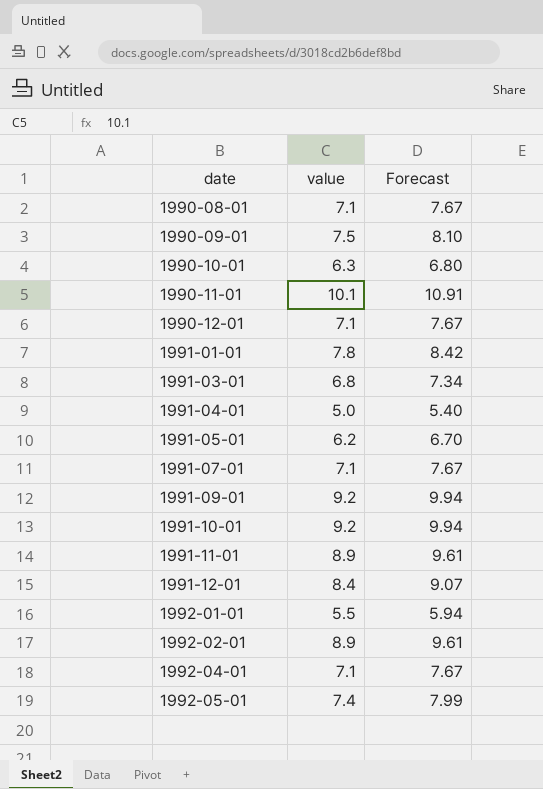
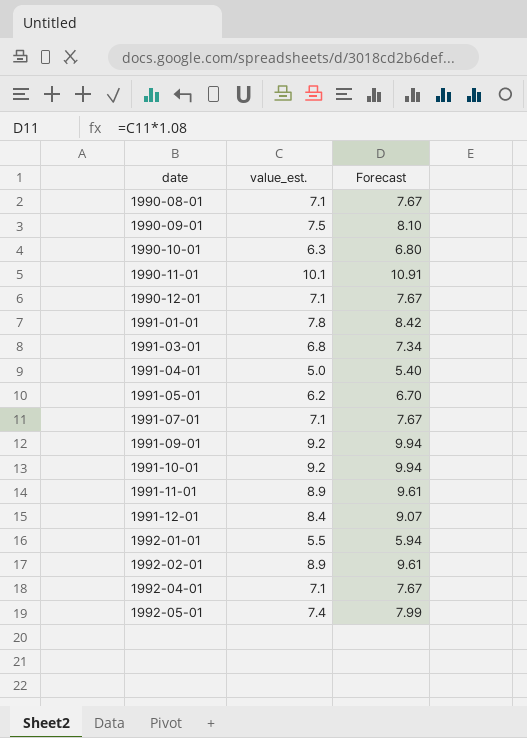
column name: value -> value_est.

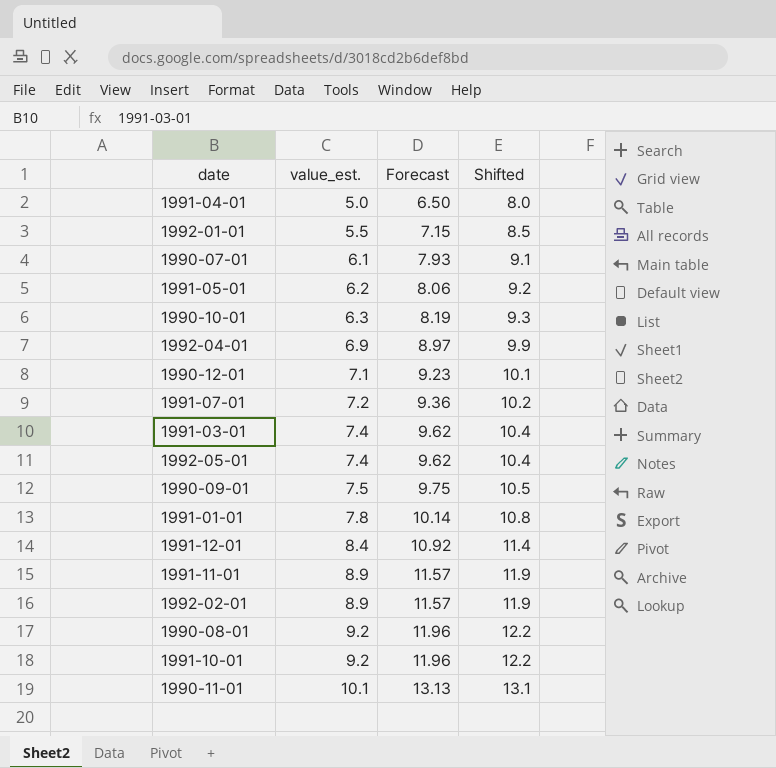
row order: date ascending -> value_est. ascending
column Forecast | formula: [value_est.] * 1.08 -> [value_est.] * 1.3
column Shifted | formula: none -> [value_est.] + 3
row 1991-09-01: 9.2 | 9.94 -> none
row 1990-07-01: none -> 6.1 | 7.93 | 9.1
1992-04-01 | value_est.: 7.1 -> 6.9
1991-07-01 | value_est.: 7.1 -> 7.2
1991-03-01 | value_est.: 6.8 -> 7.4
1990-08-01 | value_est.: 7.1 -> 9.2

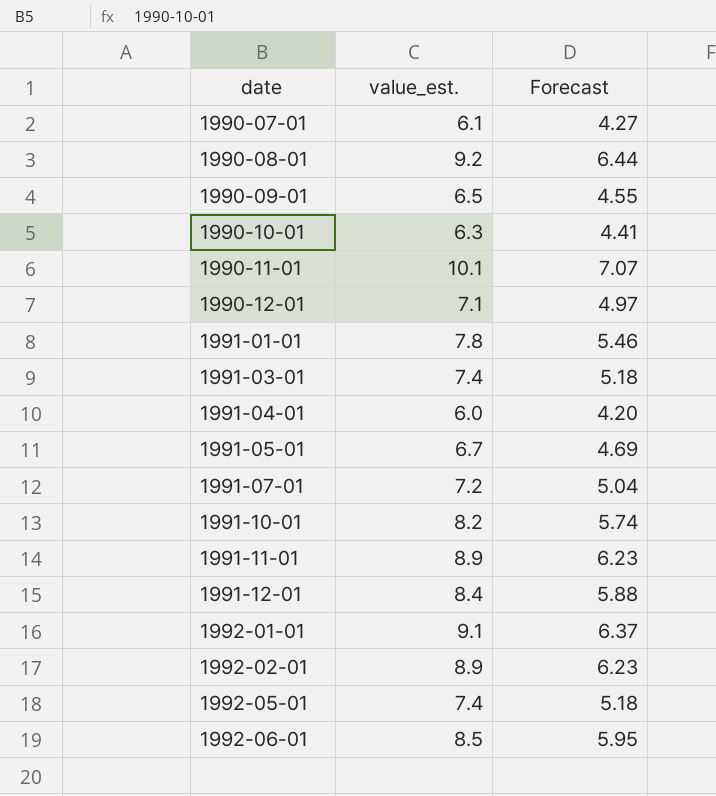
row order: value_est. ascending -> date ascending
column Shifted | formula: [value_est.] + 3 -> none
column Forecast | formula: [value_est.] * 1.3 -> [value_est.] * 0.7
row 1992-04-01: 6.9 | 8.97 | 9.9 -> none
1990-09-01 | value_est.: 7.5 -> 6.5
1991-04-01 | value_est.: 5.0 -> 6.0
1991-05-01 | value_est.: 6.2 -> 6.7
1991-10-01 | value_est.: 9.2 -> 8.2
1992-01-01 | value_est.: 5.5 -> 9.1
row 1992-06-01: none -> 8.5 | 5.95

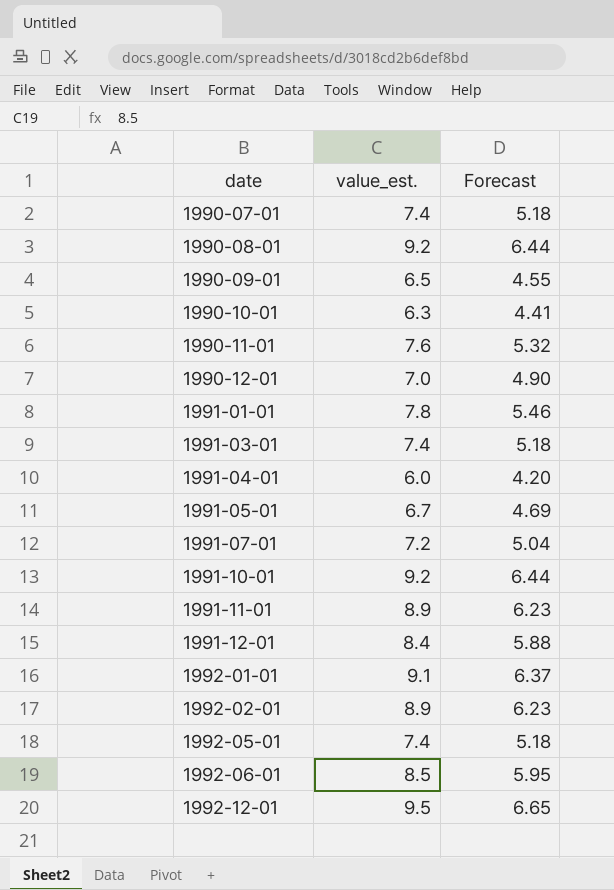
1990-07-01 | value_est.: 6.1 -> 7.4
1990-07-01 | Forecast: 4.27 -> 5.18
1990-11-01 | value_est.: 10.1 -> 7.6
1990-11-01 | Forecast: 7.07 -> 5.32
1990-12-01 | value_est.: 7.1 -> 7.0
1990-12-01 | Forecast: 4.97 -> 4.90
1991-10-01 | value_est.: 8.2 -> 9.2
1991-10-01 | Forecast: 5.74 -> 6.44
row 1992-12-01: none -> 9.5 | 6.65

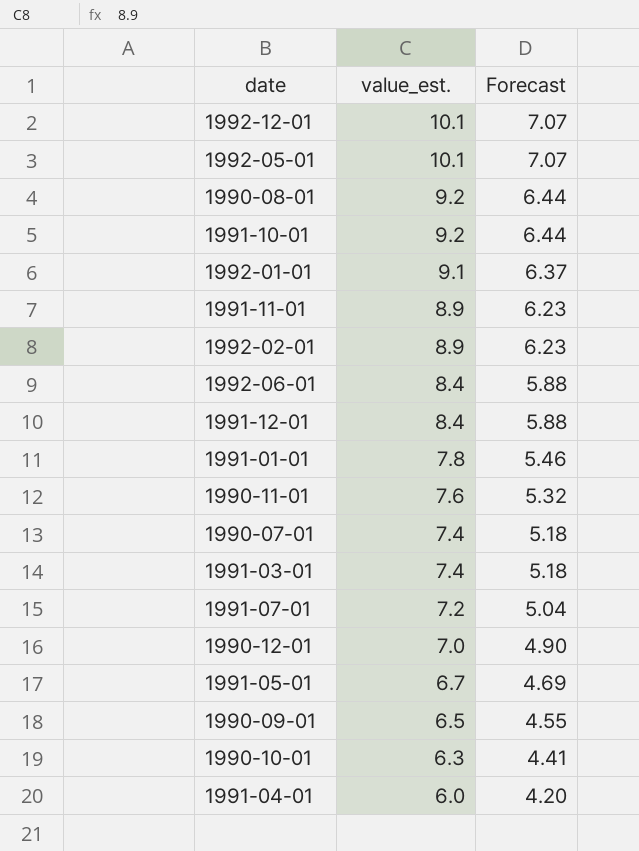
row order: date ascending -> value_est. descending
1992-12-01 | value_est.: 9.5 -> 10.1
1992-12-01 | Forecast: 6.65 -> 7.07
1992-05-01 | value_est.: 7.4 -> 10.1
1992-05-01 | Forecast: 5.18 -> 7.07
1992-06-01 | value_est.: 8.5 -> 8.4
1992-06-01 | Forecast: 5.95 -> 5.88

